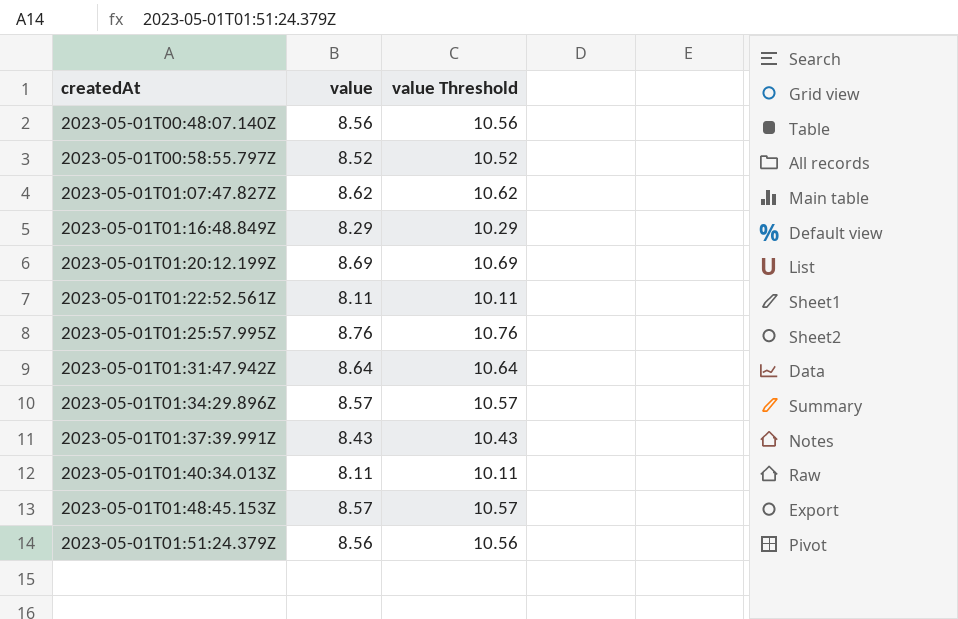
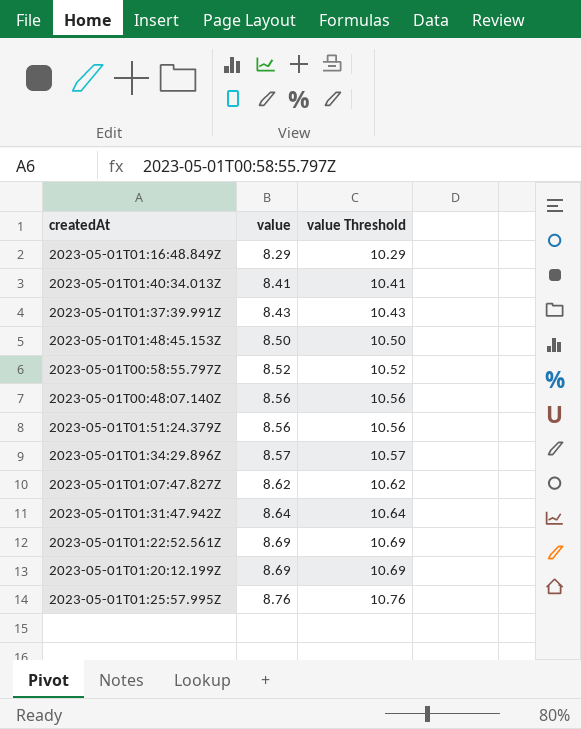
row order: createdAt ascending -> value ascending
2023-05-01T01:40:34.013Z | value: 8.11 -> 8.41
2023-05-01T01:40:34.013Z | value Threshold: 10.11 -> 10.41
2023-05-01T01:48:45.153Z | value: 8.57 -> 8.50
2023-05-01T01:48:45.153Z | value Threshold: 10.57 -> 10.50
2023-05-01T01:22:52.561Z | value: 8.11 -> 8.69
2023-05-01T01:22:52.561Z | value Threshold: 10.11 -> 10.69

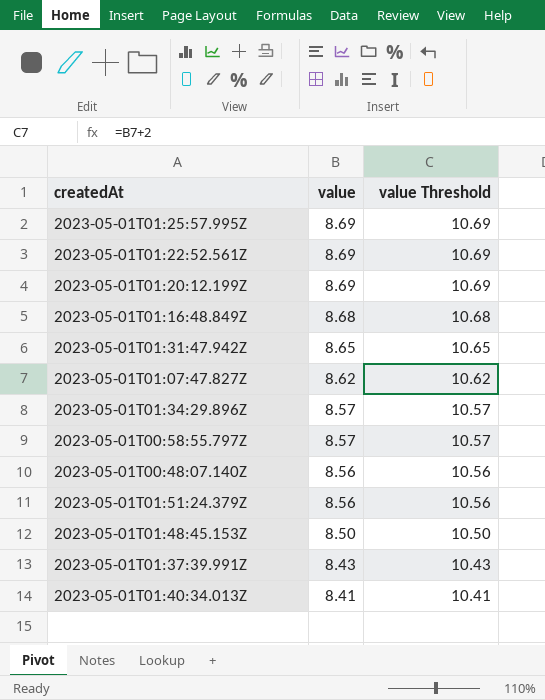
row order: value ascending -> value descending
2023-05-01T01:25:57.995Z | value: 8.76 -> 8.69
2023-05-01T01:25:57.995Z | value Threshold: 10.76 -> 10.69
2023-05-01T01:16:48.849Z | value: 8.29 -> 8.68
2023-05-01T01:16:48.849Z | value Threshold: 10.29 -> 10.68
2023-05-01T01:31:47.942Z | value: 8.64 -> 8.65
2023-05-01T01:31:47.942Z | value Threshold: 10.64 -> 10.65
2023-05-01T00:58:55.797Z | value: 8.52 -> 8.57
2023-05-01T00:58:55.797Z | value Threshold: 10.52 -> 10.57

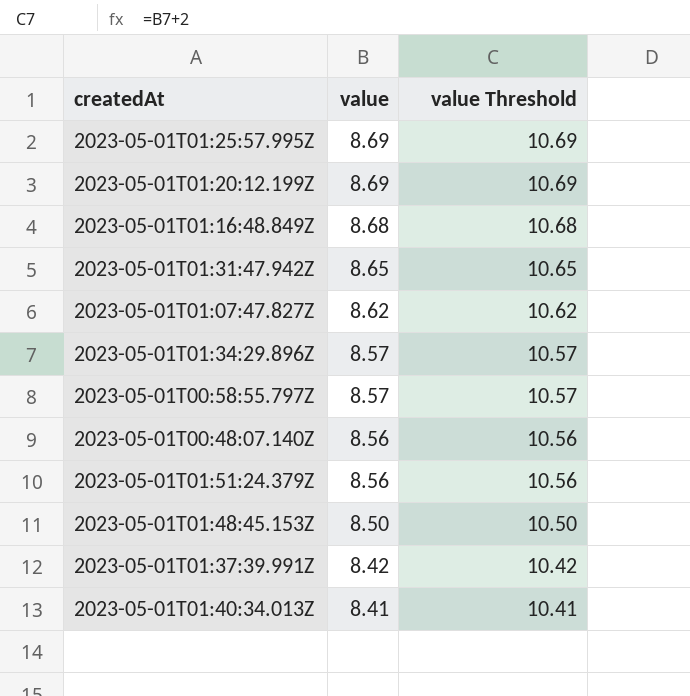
row 2023-05-01T01:22:52.561Z: 8.69 | 10.69 -> none
2023-05-01T01:37:39.991Z | value: 8.43 -> 8.42
2023-05-01T01:37:39.991Z | value Threshold: 10.43 -> 10.42

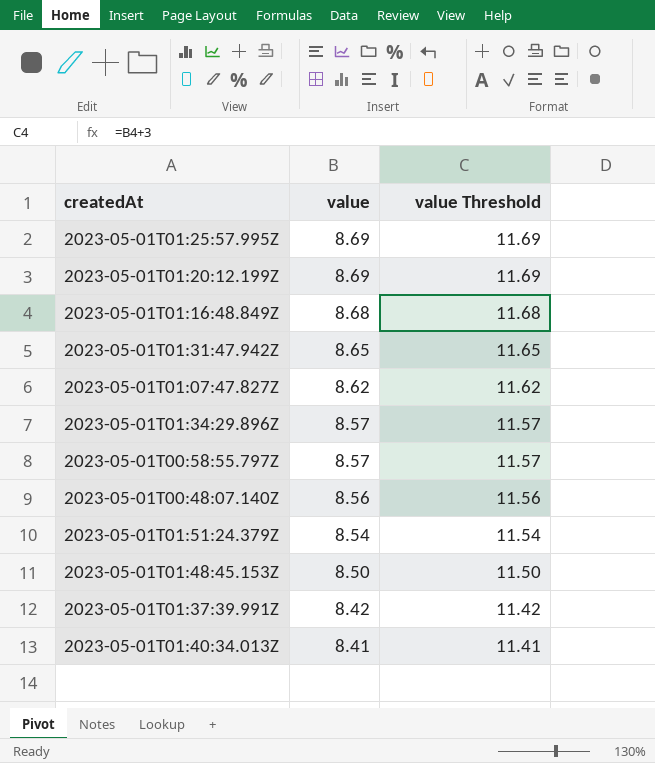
column value Threshold | formula: [value] + 2 -> [value] + 3
2023-05-01T01:51:24.379Z | value: 8.56 -> 8.54

